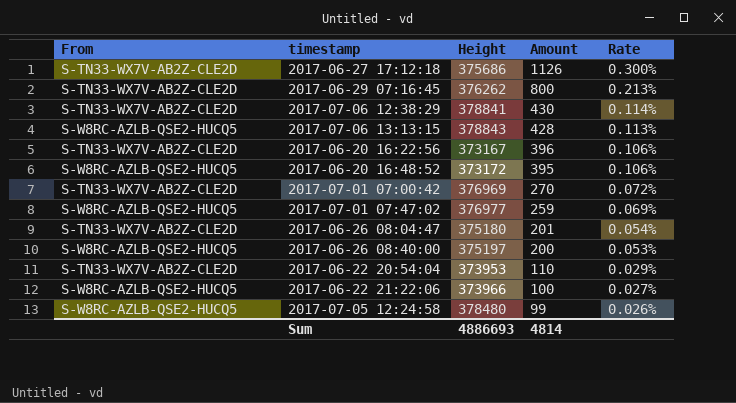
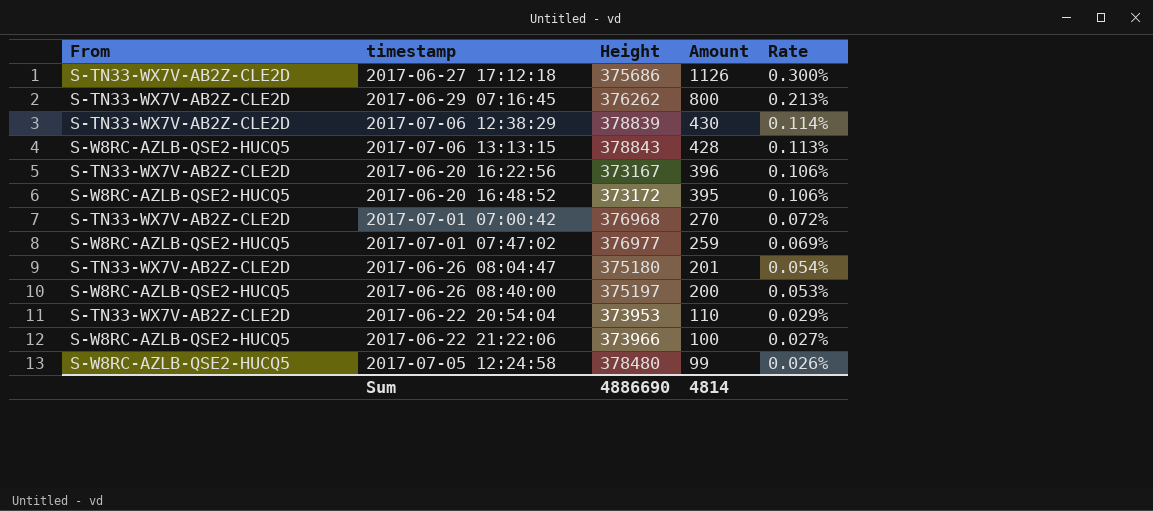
2017-07-06 12:38:29 | Height: 378841 -> 378839
2017-07-01 07:00:42 | Height: 376969 -> 376968
Sum | Height: 4886693 -> 4886690

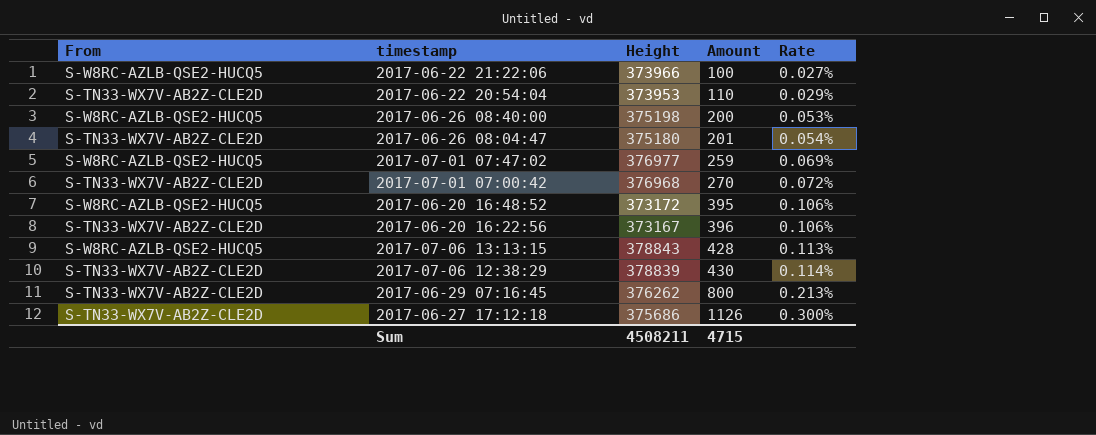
row order: Amount descending -> Amount ascending
row 2017-07-05 12:24:58: S-W8RC-AZLB-QSE2-HUCQ5 | 378480 | 99 | 0.026% -> none
2017-06-26 08:40:00 | Height: 375197 -> 375198
Sum | Height: 4886690 -> 4508211
Sum | Amount: 4814 -> 4715

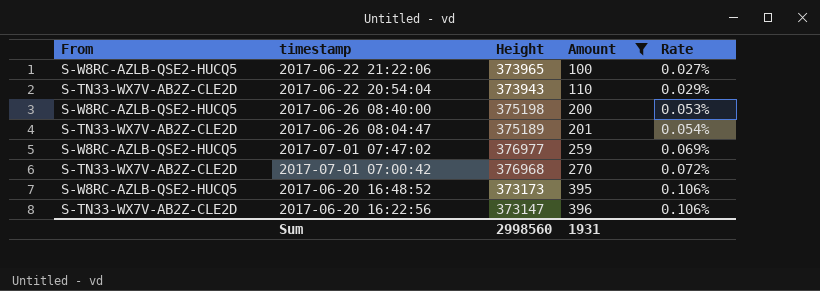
filter: none -> Amount <= 396
2017-06-22 21:22:06 | Height: 373966 -> 373965
2017-06-22 20:54:04 | Height: 373953 -> 373943
2017-06-26 08:04:47 | Height: 375180 -> 375189
2017-06-20 16:48:52 | Height: 373172 -> 373173
2017-06-20 16:22:56 | Height: 373167 -> 373147
Sum | Height: 4508211 -> 2998560
Sum | Amount: 4715 -> 1931

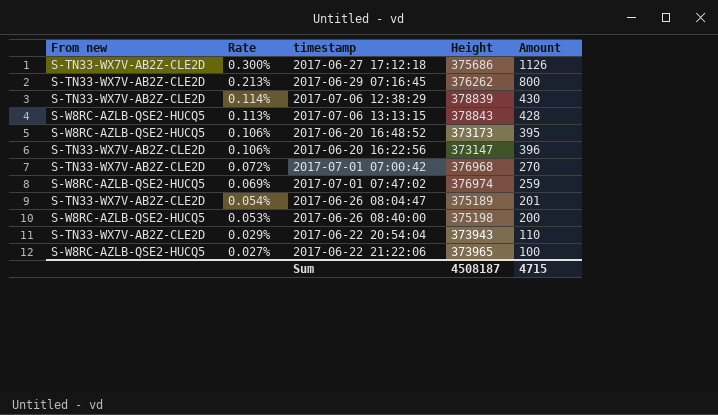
filter: Amount <= 396 -> none
row order: Amount ascending -> Rate descending
column name: From -> From new
column Rate | position: 5 -> 2
2017-07-01 07:47:02 | Height: 376977 -> 376974
Sum | Height: 2998560 -> 4508187
Sum | Amount: 1931 -> 4715

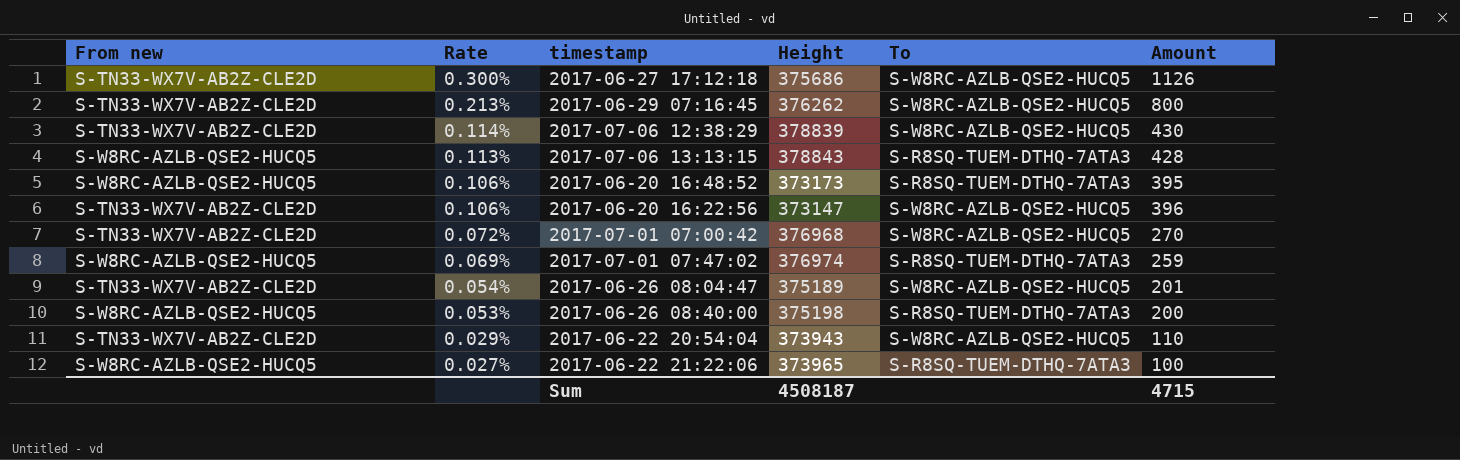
column To | position: none -> 5

